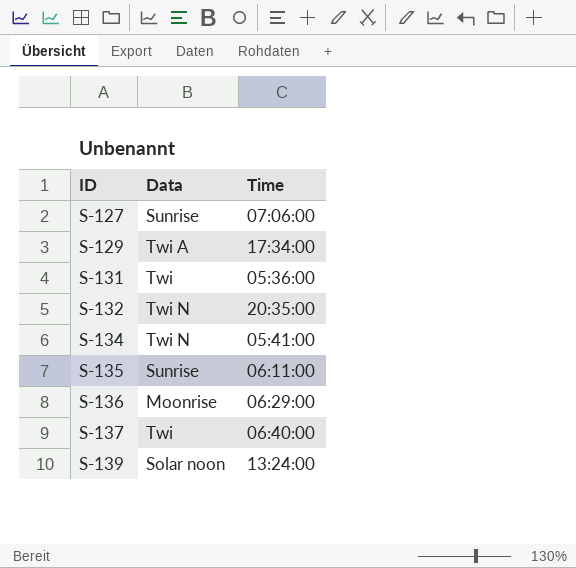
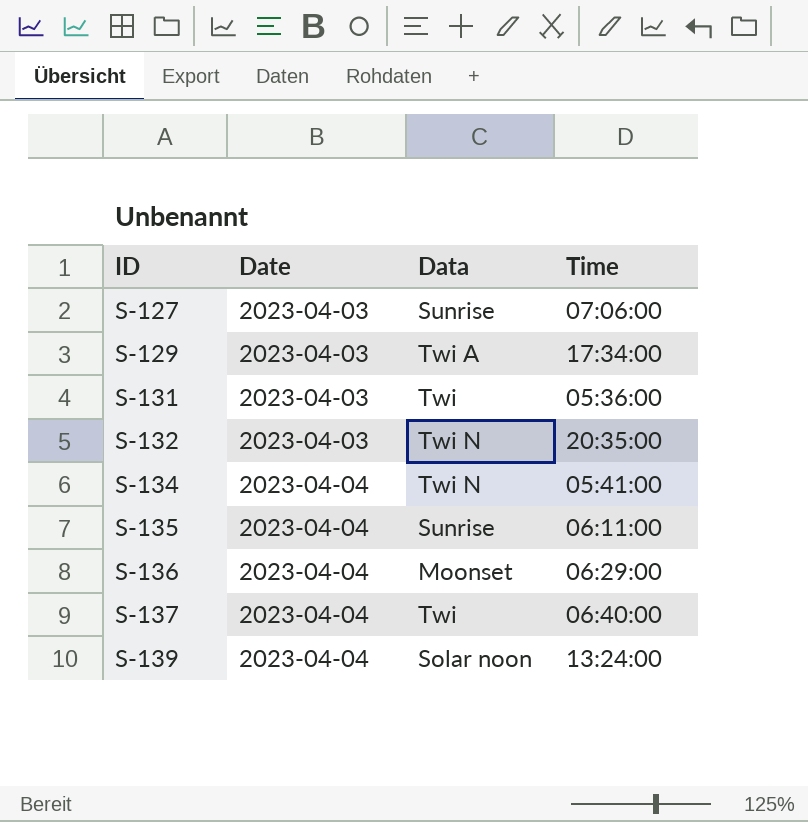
column Date | position: none -> 2
S-136 | Data: Moonrise -> Moonset

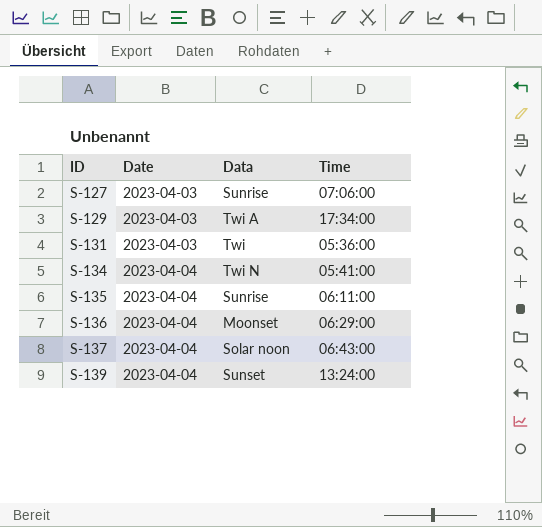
row S-132: 2023-04-03 | Twi N | 20:35:00 -> none
S-137 | Data: Twi -> Solar noon
S-137 | Time: 06:40:00 -> 06:43:00
S-139 | Data: Solar noon -> Sunset

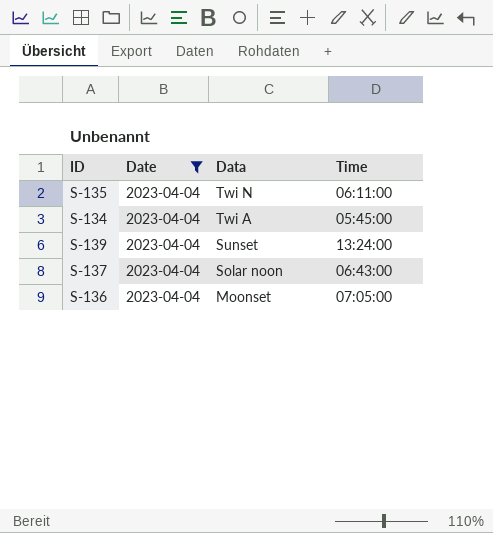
filter: none -> Date = 2023-04-04
row order: ID ascending -> Data descending
S-135 | Data: Sunrise -> Twi N
S-134 | Data: Twi N -> Twi A
S-134 | Time: 05:41:00 -> 05:45:00
S-136 | Time: 06:29:00 -> 07:05:00

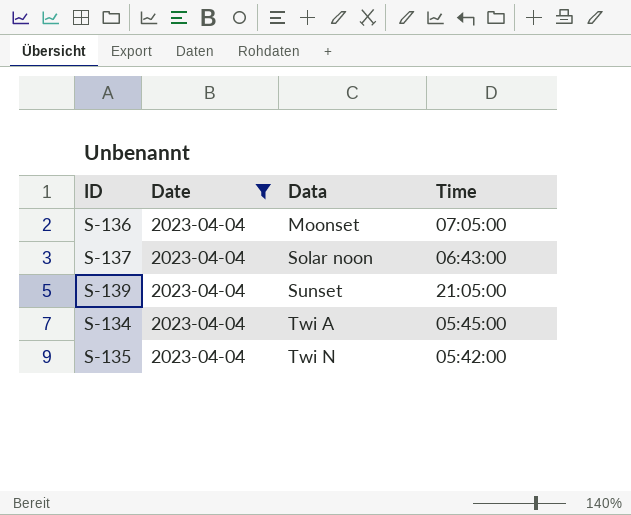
row order: Data descending -> Data ascending
S-139 | Time: 13:24:00 -> 21:05:00
S-135 | Time: 06:11:00 -> 05:42:00

